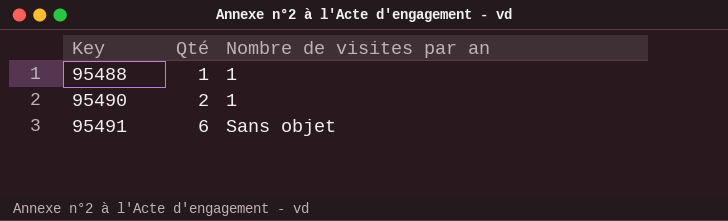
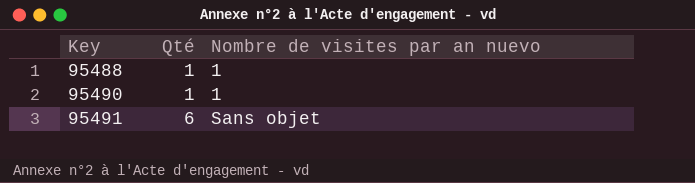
column name: Nombre de visites par an -> Nombre de visites par an nuevo
95490 | Qté: 2 -> 1

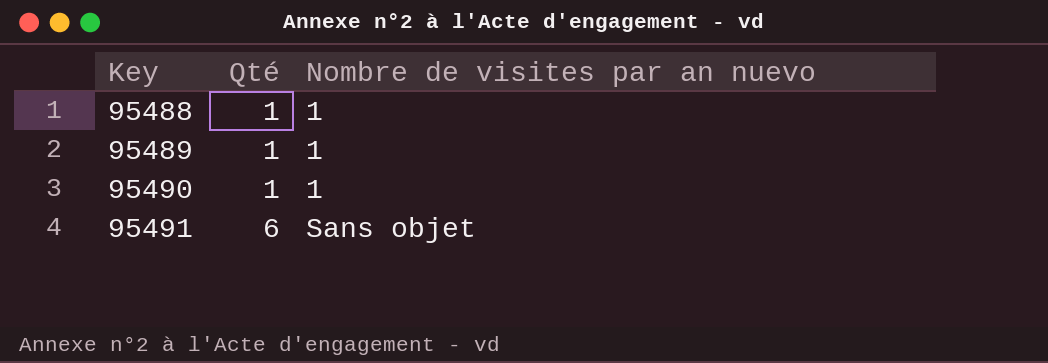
row 95489: none -> 1 | 1

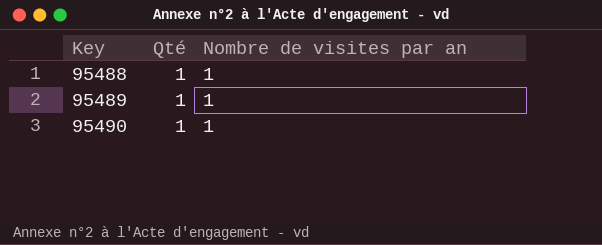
column name: Nombre de visites par an nuevo -> Nombre de visites par an
row 95491: 6 | Sans objet -> none

